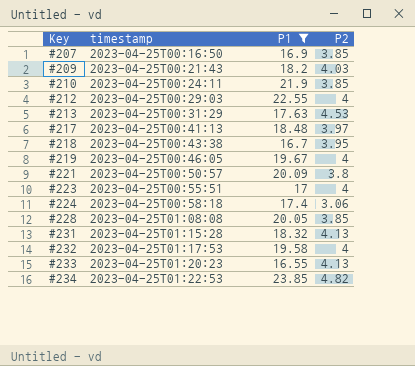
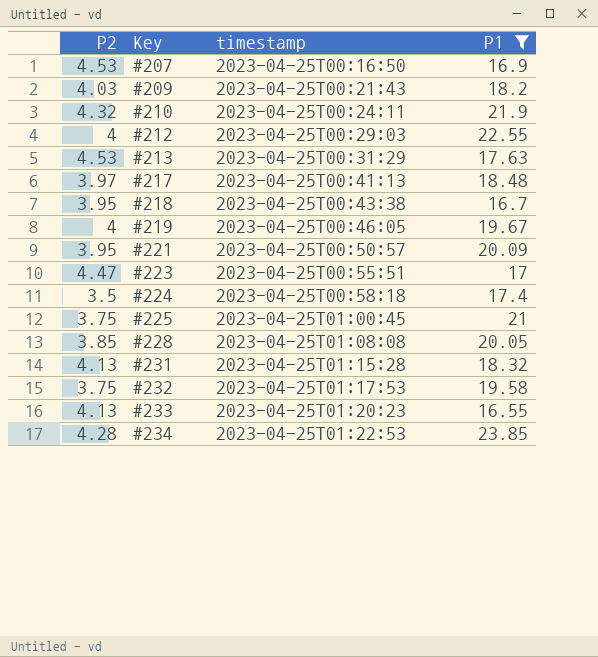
column P2 | position: 4 -> 1
#207 | P2: 3.85 -> 4.53
#210 | P2: 3.85 -> 4.32
#221 | P2: 3.8 -> 3.95
#223 | P2: 4 -> 4.47
#224 | P2: 3.06 -> 3.5
row #225: none -> 3.75 | 2023-04-25T01:00:45 | 21
#232 | P2: 4 -> 3.75
#234 | P2: 4.82 -> 4.28

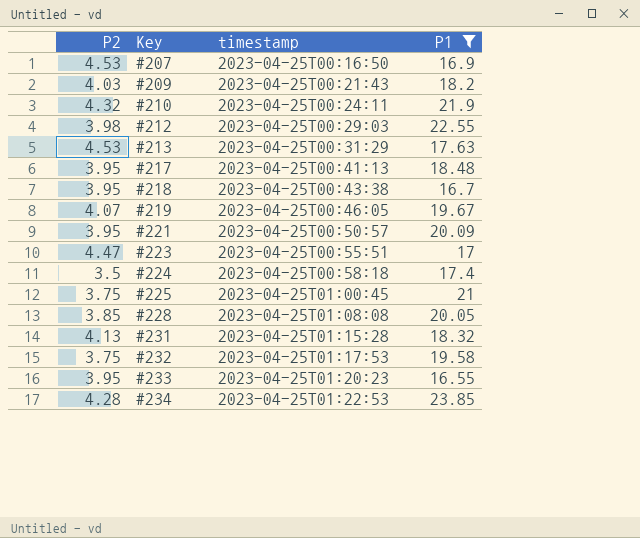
#212 | P2: 4 -> 3.98
#217 | P2: 3.97 -> 3.95
#219 | P2: 4 -> 4.07
#233 | P2: 4.13 -> 3.95

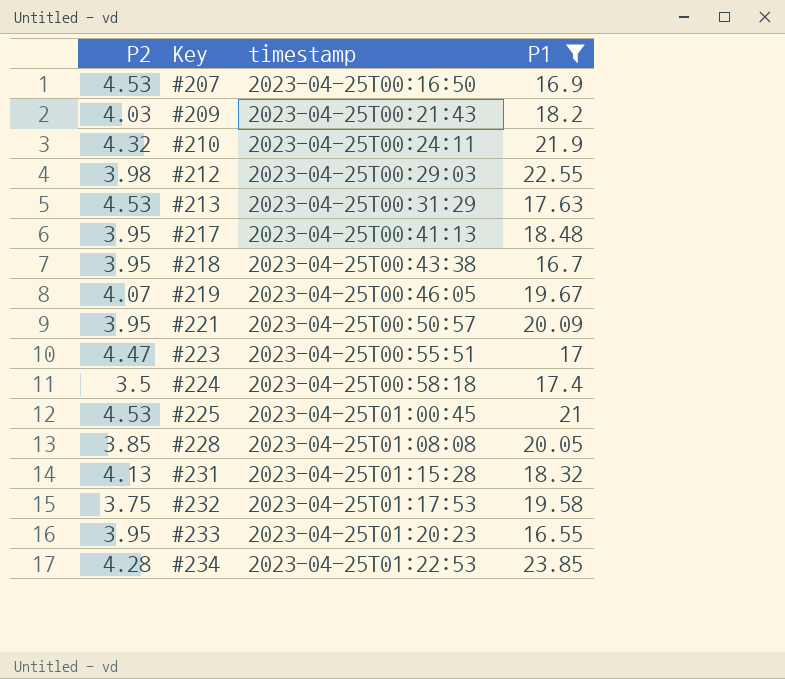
#225 | P2: 3.75 -> 4.53

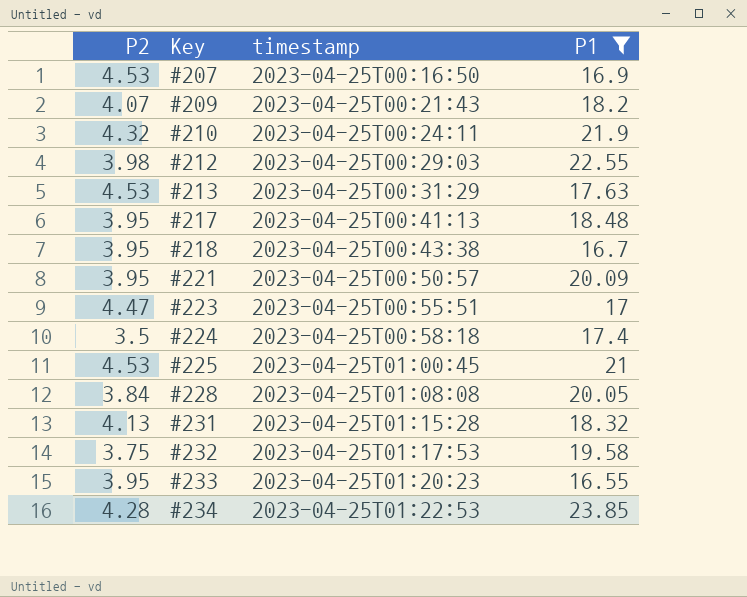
row #219: 4.07 | 2023-04-25T00:46:05 | 19.67 -> none
#209 | P2: 4.03 -> 4.07
#228 | P2: 3.85 -> 3.84

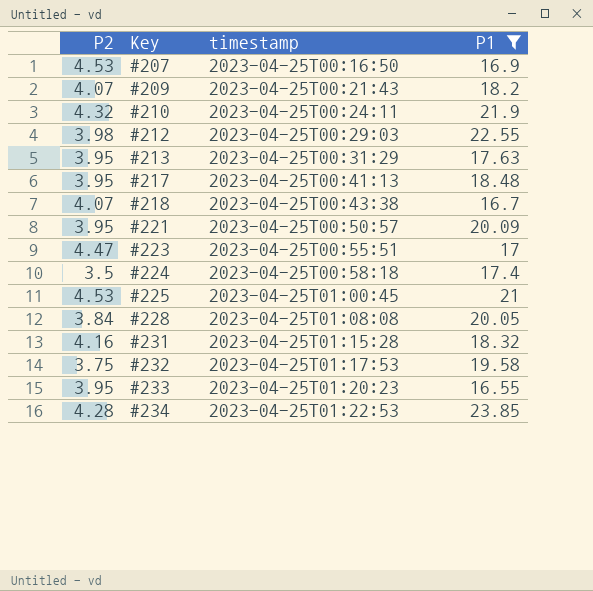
#213 | P2: 4.53 -> 3.95
#218 | P2: 3.95 -> 4.07
#231 | P2: 4.13 -> 4.16

